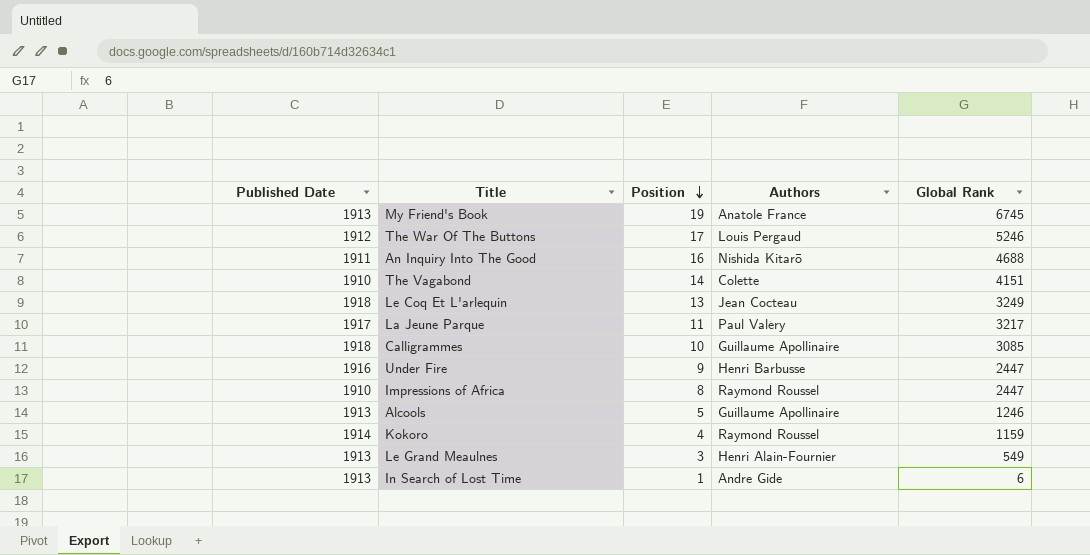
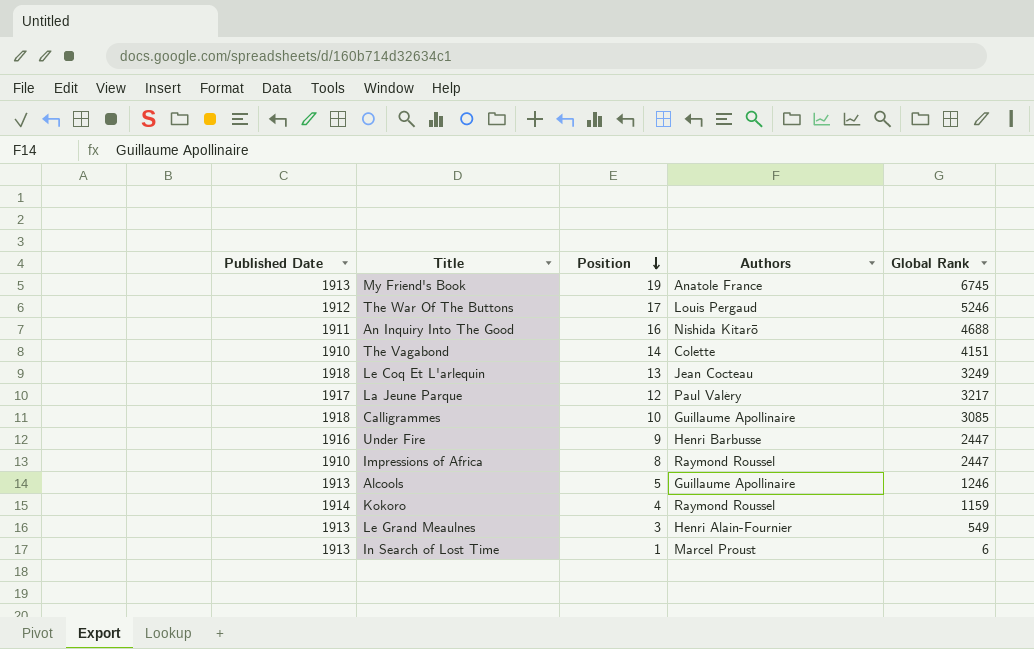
La Jeune Parque | Position: 11 -> 12
In Search of Lost Time | Authors: Andre Gide -> Marcel Proust

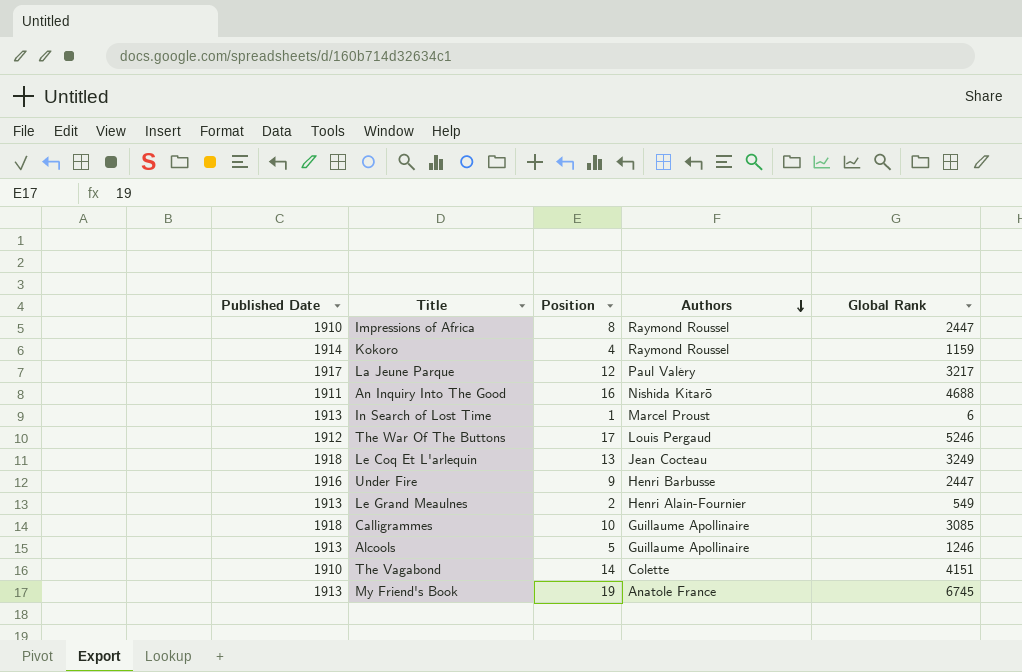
row order: Position descending -> Authors descending
Le Grand Meaulnes | Position: 3 -> 2

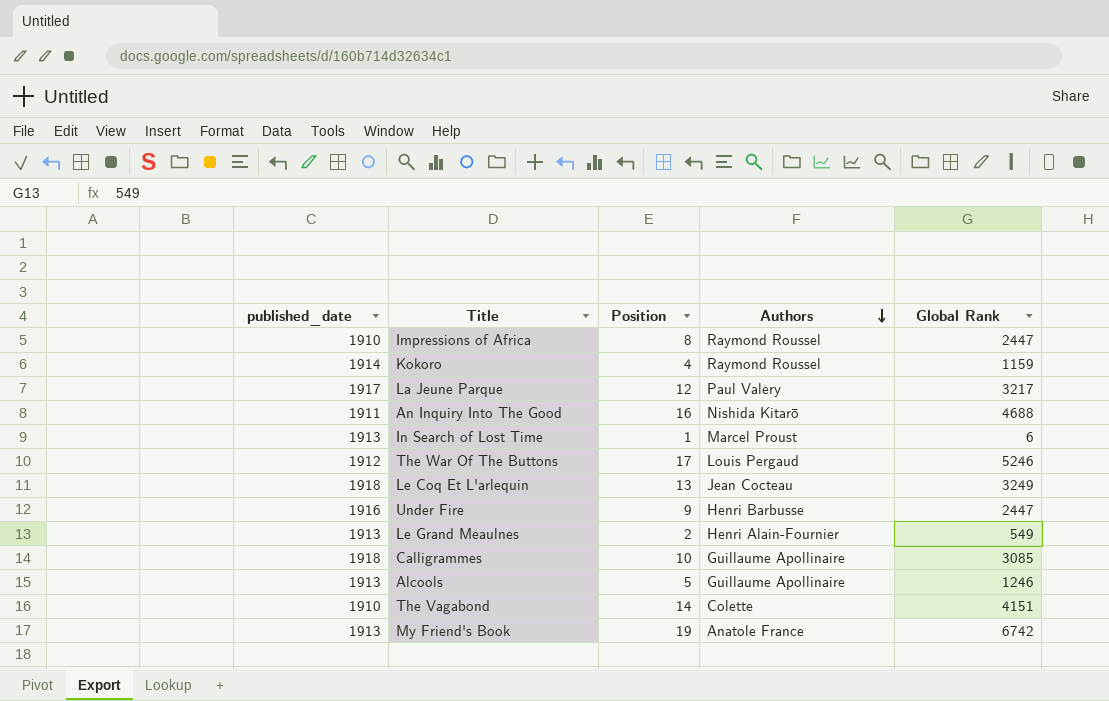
column name: Published Date -> published_date
My Friend's Book | Global Rank: 6745 -> 6742

